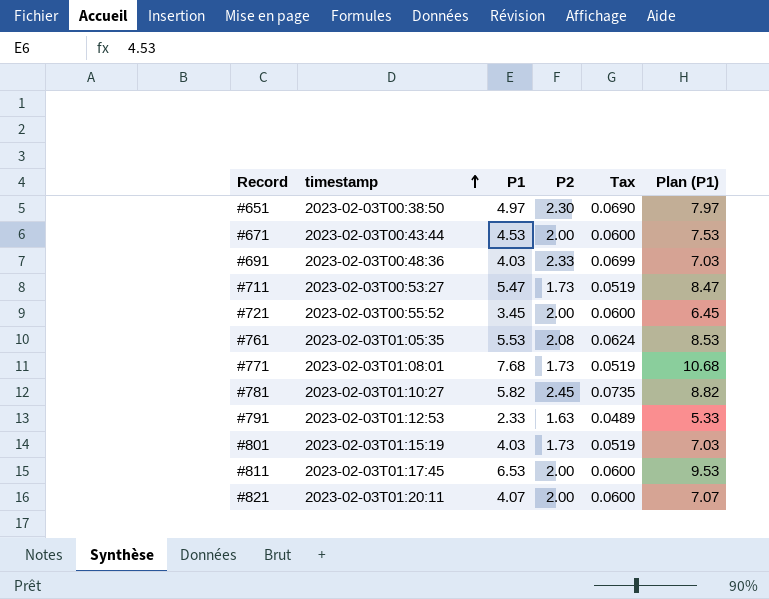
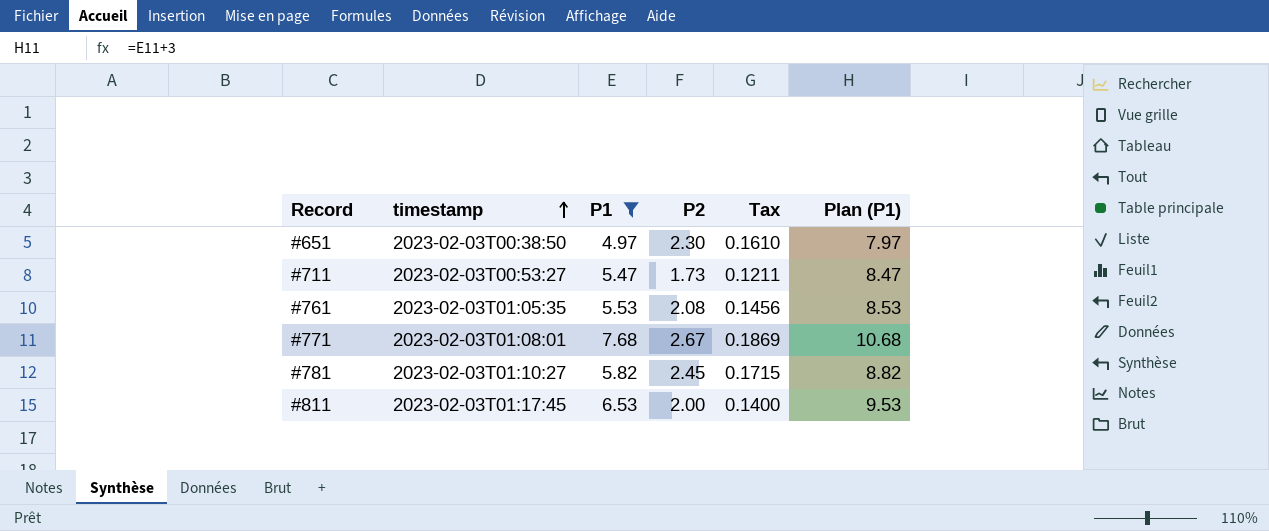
filter: none -> P1 >= 4.97
column Tax | formula: [P2] * 0.03 -> [P2] * 0.07
#771 | P2: 1.73 -> 2.67

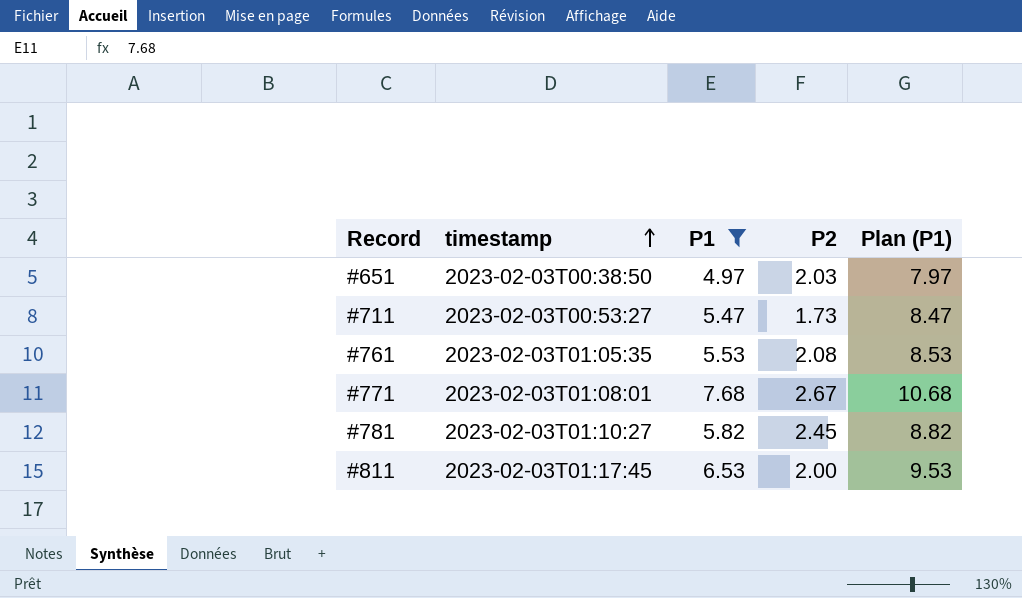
column Tax | formula: [P2] * 0.07 -> none
#651 | P2: 2.30 -> 2.03

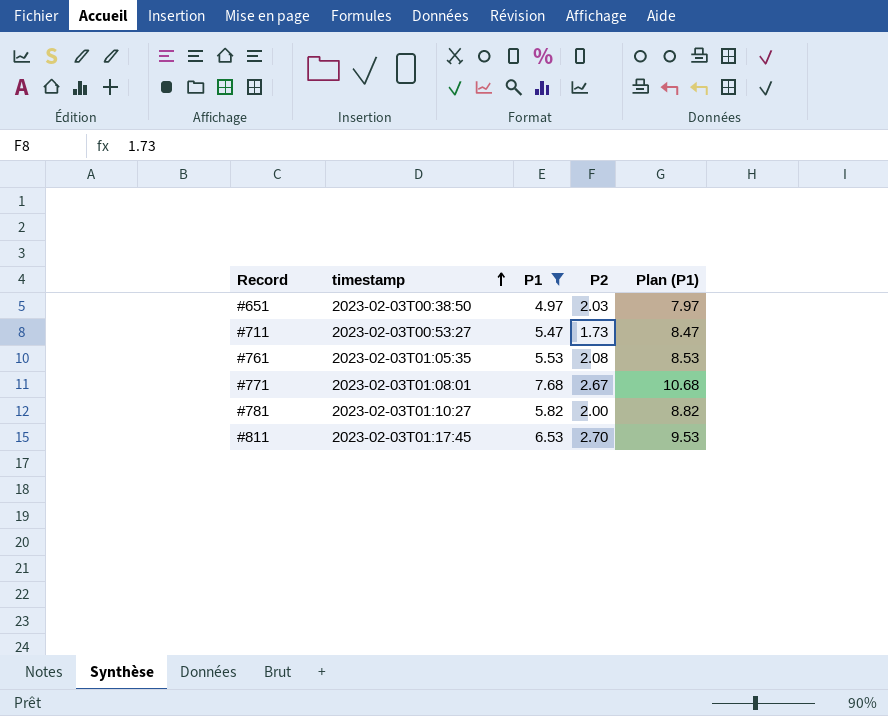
#781 | P2: 2.45 -> 2.00
#811 | P2: 2.00 -> 2.70

